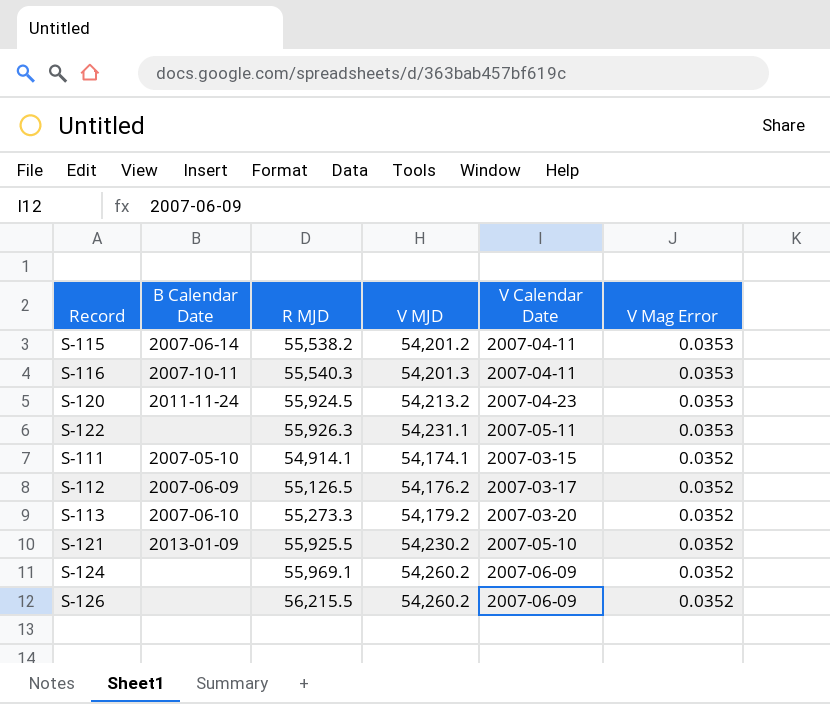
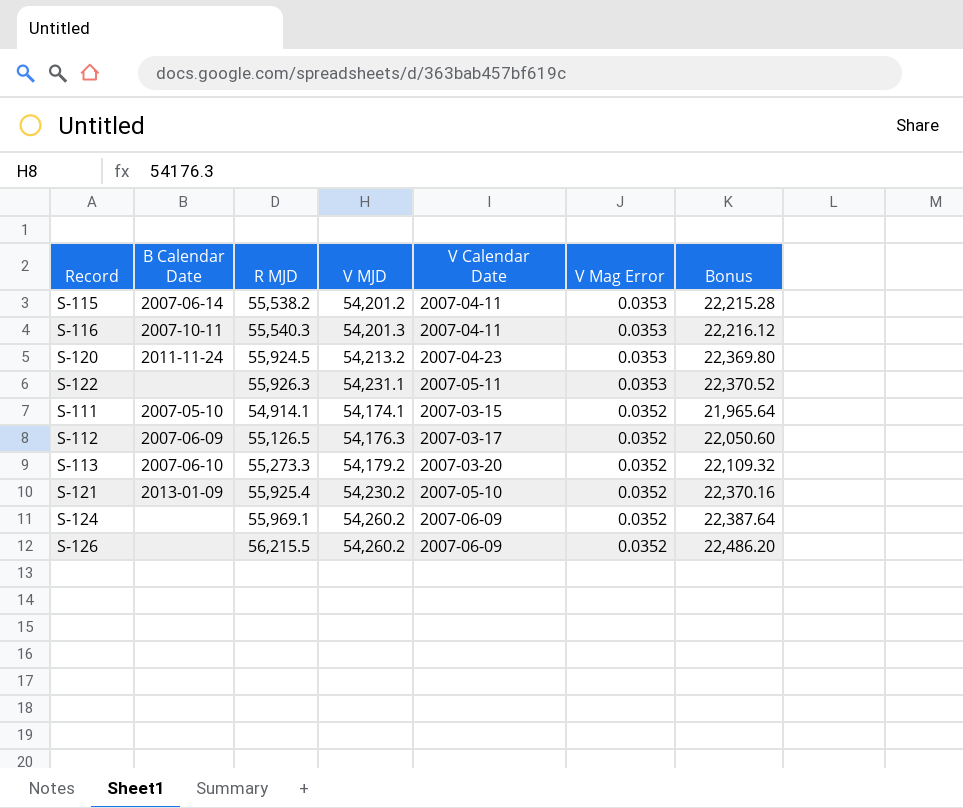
column Bonus | formula: none -> [R MJD] * 0.4
S-112 | V MJD: 54,176.2 -> 54,176.3
S-121 | R MJD: 55,925.5 -> 55,925.4

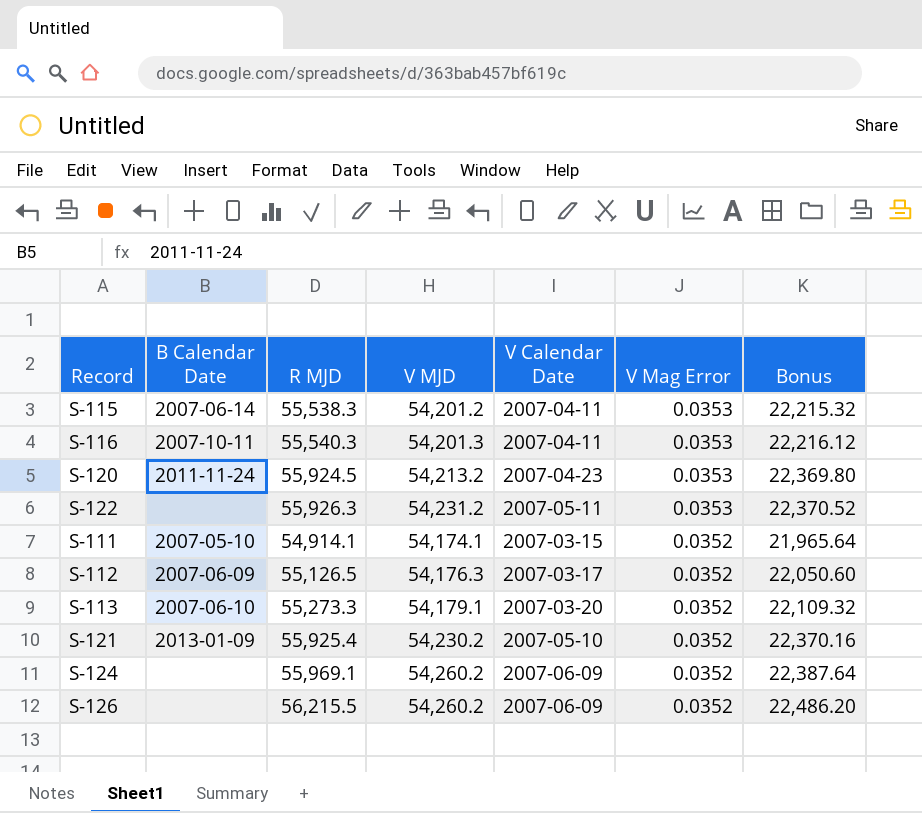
S-115 | R MJD: 55,538.2 -> 55,538.3
S-115 | Bonus: 22,215.28 -> 22,215.32
S-122 | V MJD: 54,231.1 -> 54,231.2
S-113 | V MJD: 54,179.2 -> 54,179.1

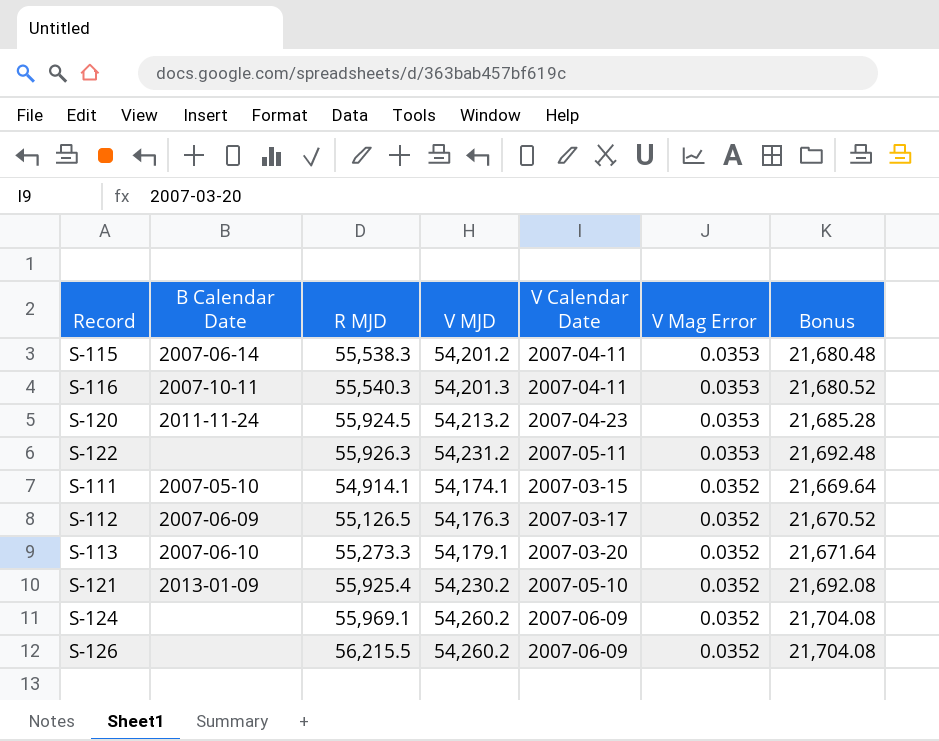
column Bonus | formula: [R MJD] * 0.4 -> [V MJD] * 0.4

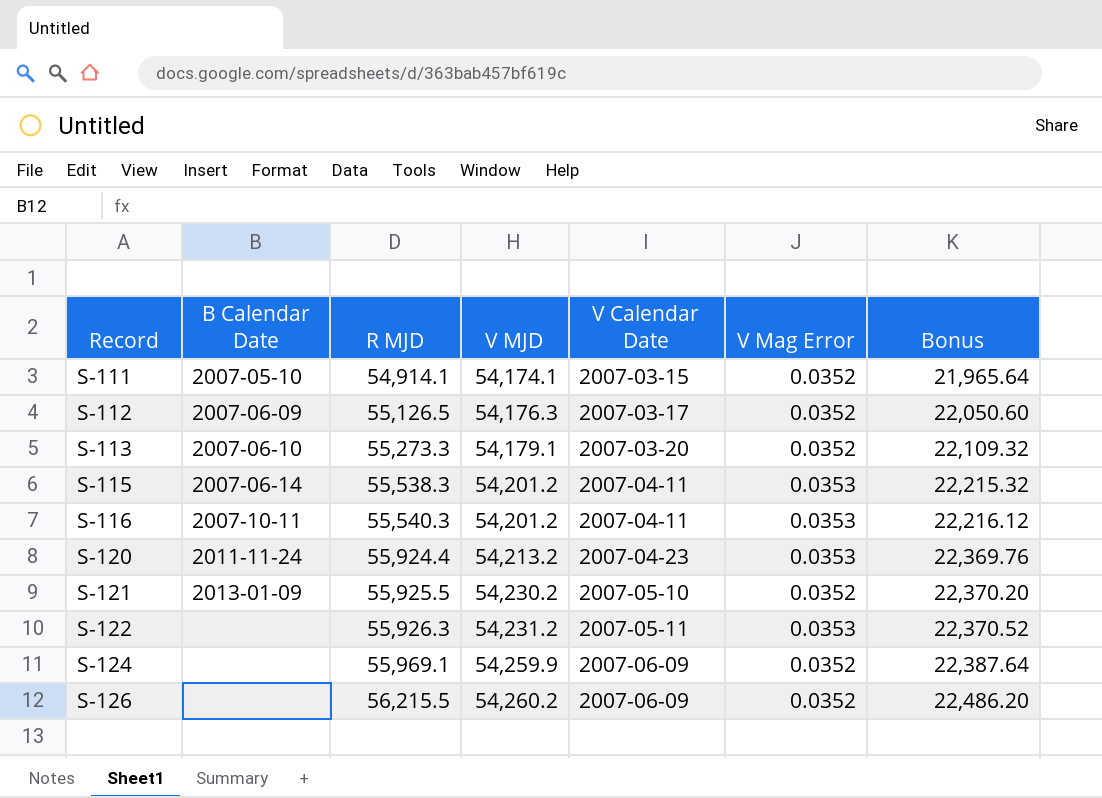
row order: V Mag Error descending -> Record ascending
column Bonus | formula: [V MJD] * 0.4 -> [R MJD] * 0.4
S-116 | V MJD: 54,201.3 -> 54,201.2
S-120 | R MJD: 55,924.5 -> 55,924.4
S-121 | R MJD: 55,925.4 -> 55,925.5
S-124 | V MJD: 54,260.2 -> 54,259.9

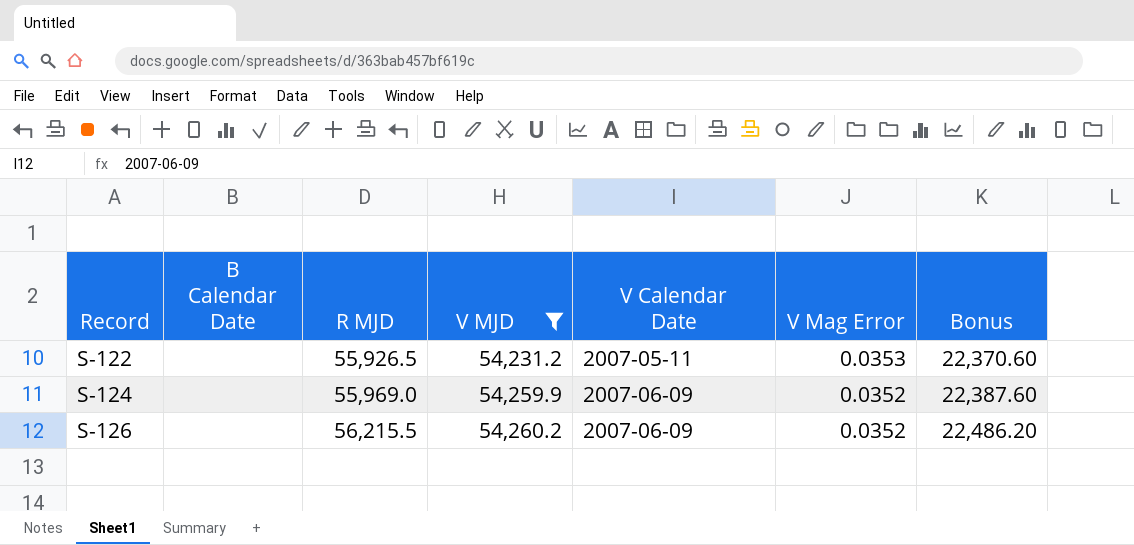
filter: none -> V MJD >= 54,231.2
S-122 | R MJD: 55,926.3 -> 55,926.5
S-122 | Bonus: 22,370.52 -> 22,370.60
S-124 | R MJD: 55,969.1 -> 55,969.0
S-124 | Bonus: 22,387.64 -> 22,387.60

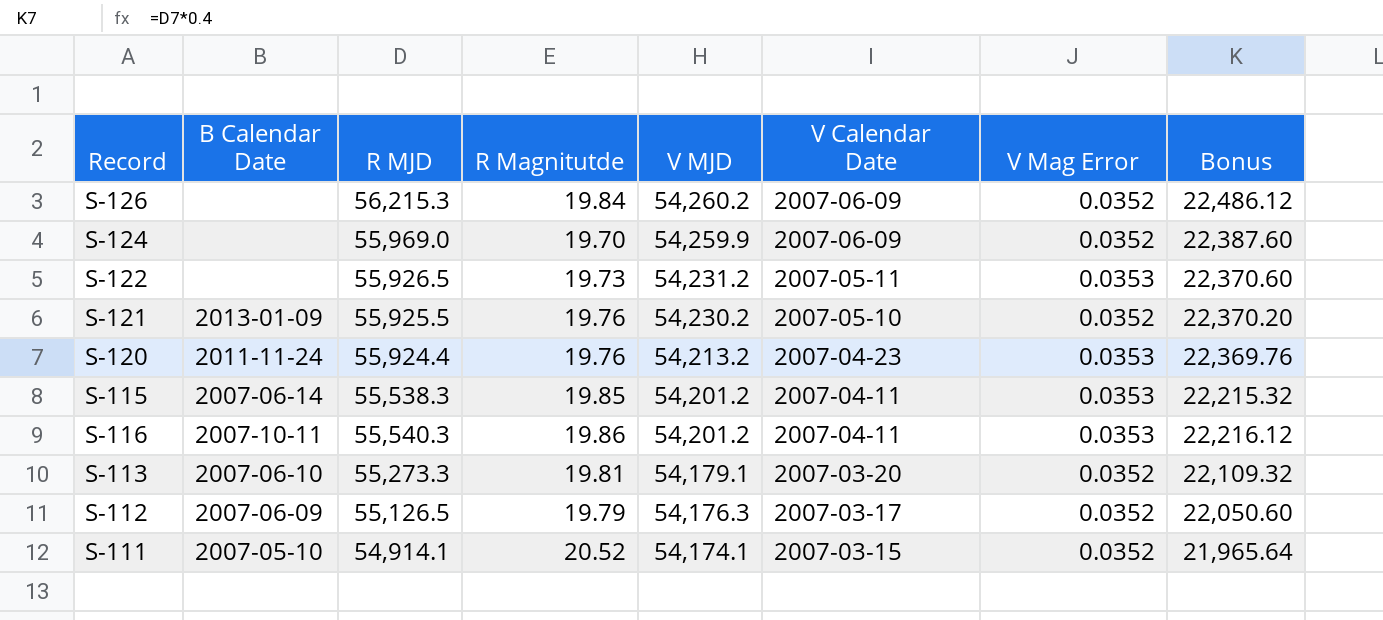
filter: V MJD >= 54,231.2 -> none
row order: Record ascending -> V MJD descending
column R Magnitutde | position: none -> 4
S-126 | R MJD: 56,215.5 -> 56,215.3
S-126 | Bonus: 22,486.20 -> 22,486.12

